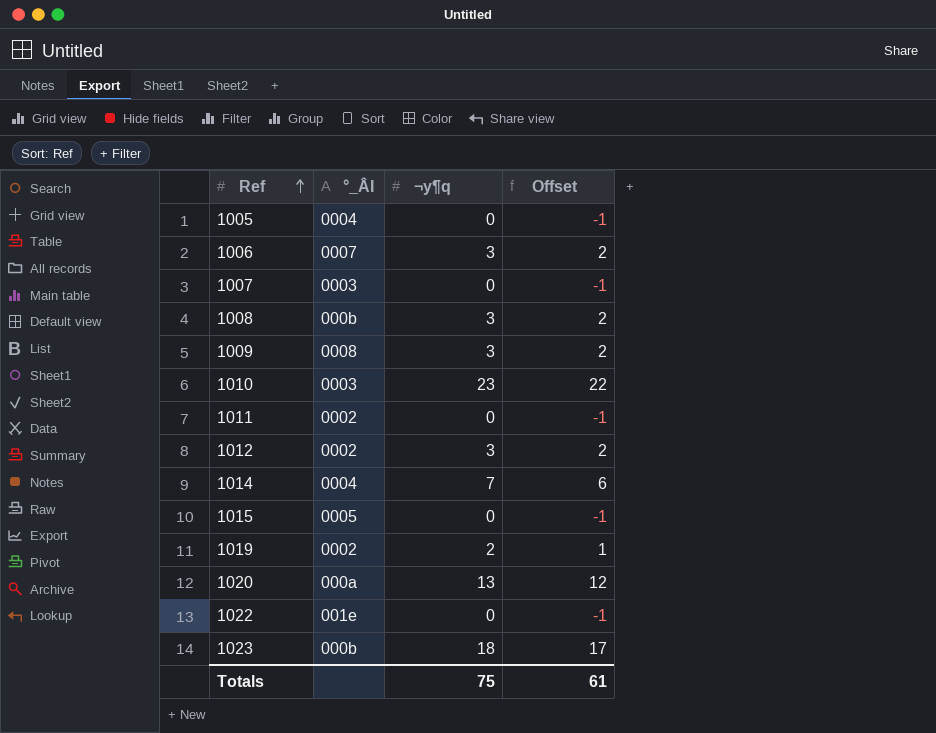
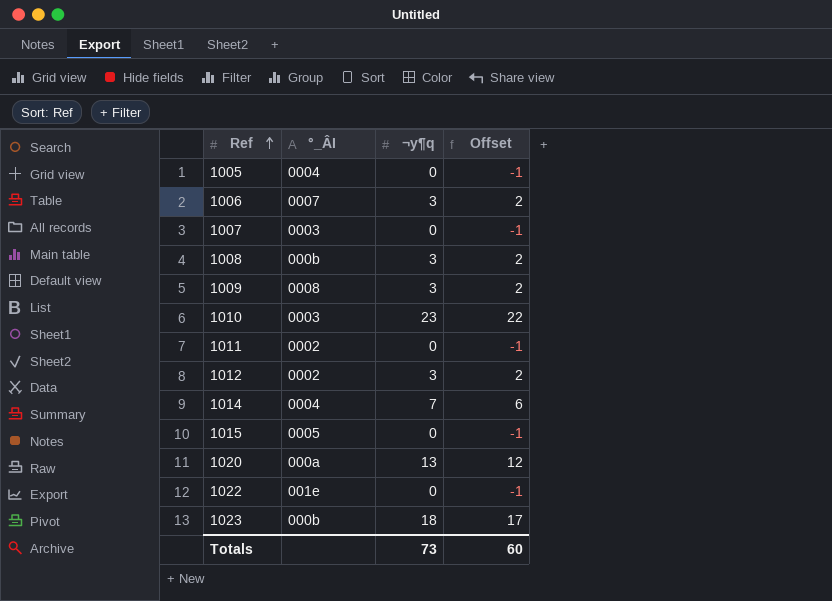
row 1019: 0002 | 2 | 1 -> none
Totals | ¬y¶q: 75 -> 73
Totals | Offset: 61 -> 60

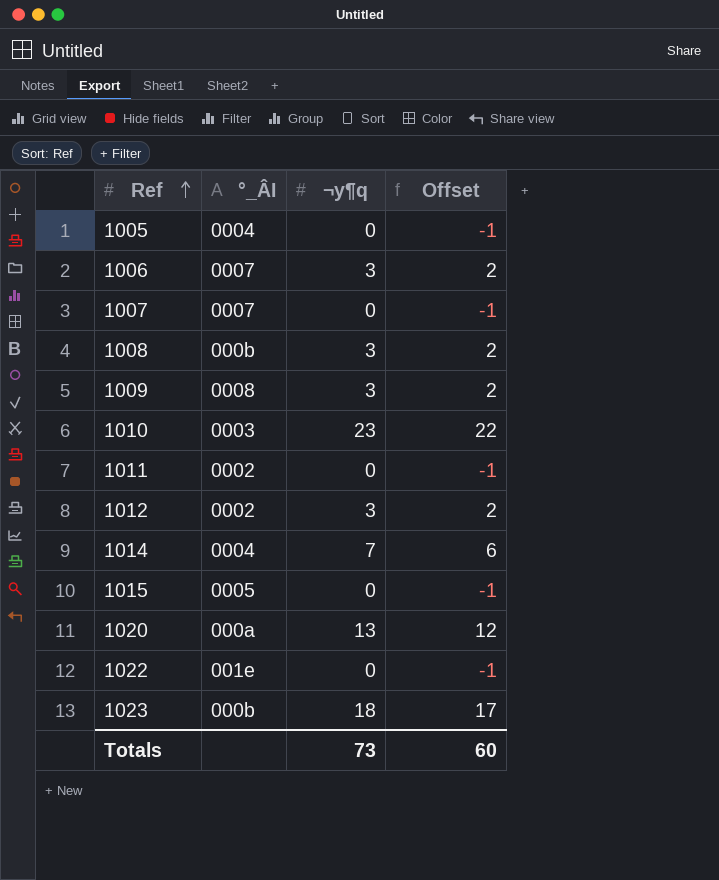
1007 | °_ÂI: 0003 -> 0007

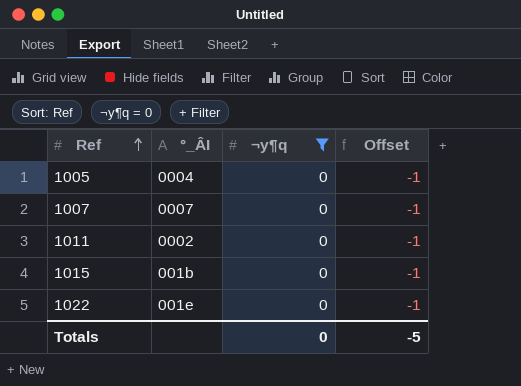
filter: none -> ¬y¶q = 0
1015 | °_ÂI: 0005 -> 001b
Totals | ¬y¶q: 73 -> 0
Totals | Offset: 60 -> -5

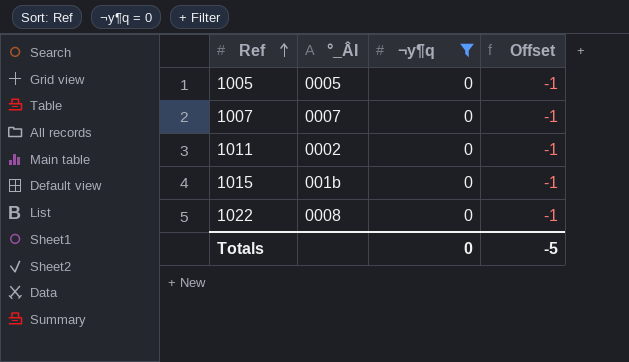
1005 | °_ÂI: 0004 -> 0005
1022 | °_ÂI: 001e -> 0008

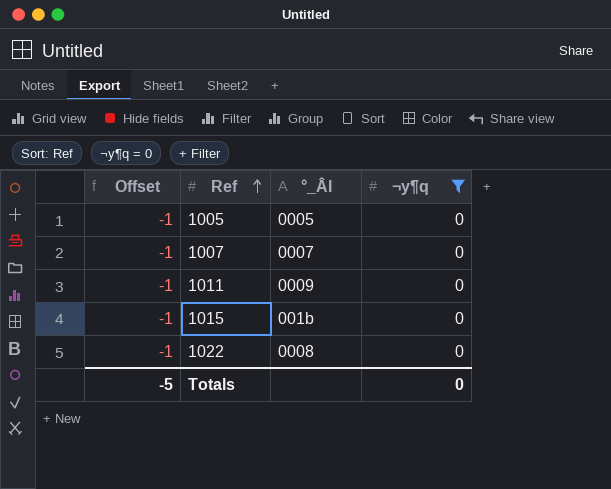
column Offset | position: 4 -> 1
1011 | °_ÂI: 0002 -> 0009

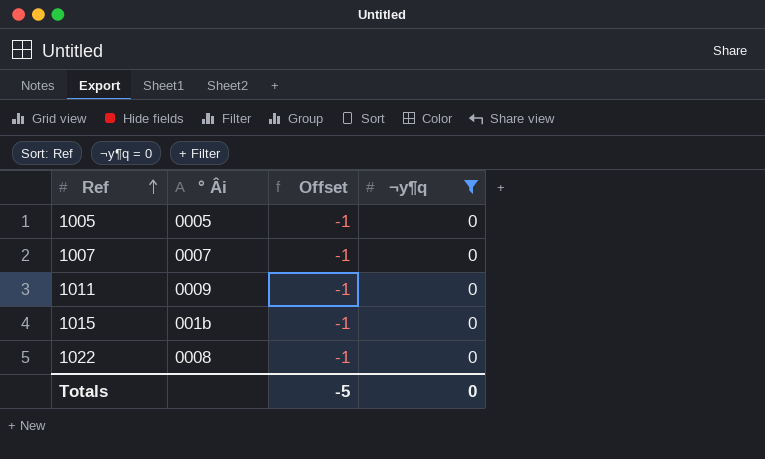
column name: °_ÂI -> ° Âi
column Offset | position: 1 -> 3

